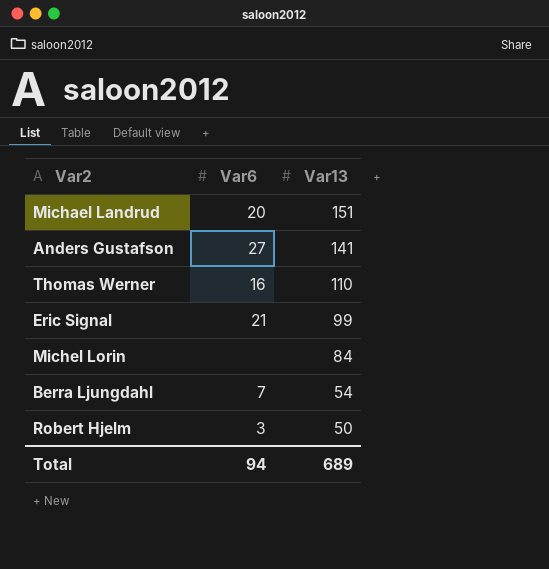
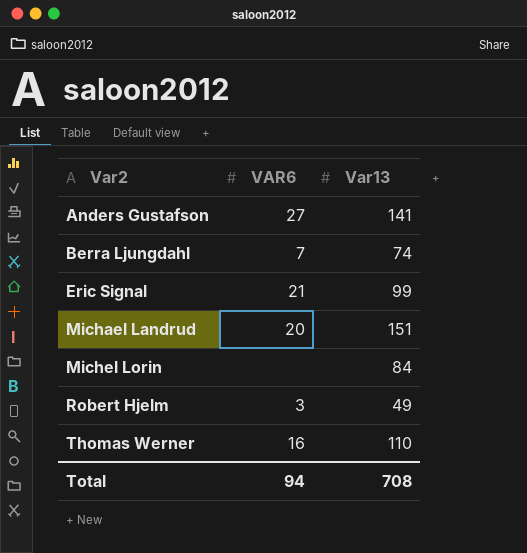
row order: Var13 descending -> Var2 ascending
column name: Var6 -> VAR6
Berra Ljungdahl | Var13: 54 -> 74
Robert Hjelm | Var13: 50 -> 49
Total | Var13: 689 -> 708

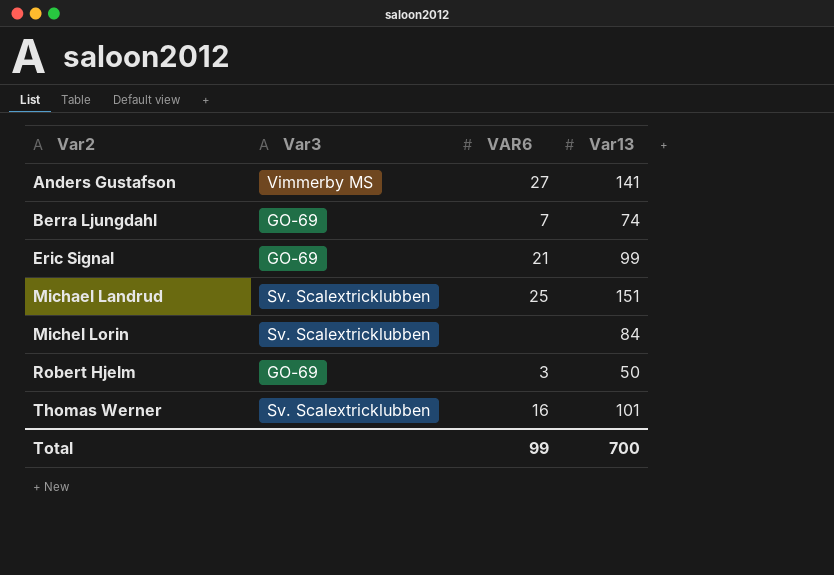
column Var3 | position: none -> 2
Michael Landrud | VAR6: 20 -> 25
Robert Hjelm | Var13: 49 -> 50
Thomas Werner | Var13: 110 -> 101
Total | VAR6: 94 -> 99
Total | Var13: 708 -> 700

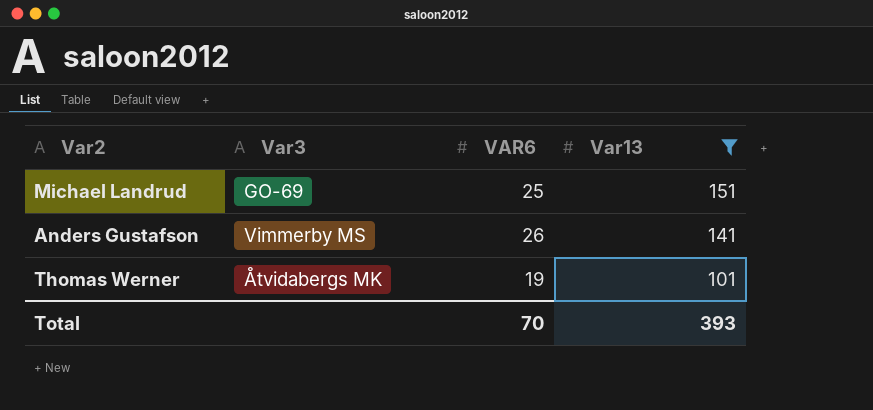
filter: none -> Var13 >= 101
row order: Var2 ascending -> Var13 descending
Michael Landrud | Var3: Sv. Scalextricklubben -> GO-69
Anders Gustafson | VAR6: 27 -> 26
Thomas Werner | Var3: Sv. Scalextricklubben -> Åtvidabergs MK
Thomas Werner | VAR6: 16 -> 19
Total | VAR6: 99 -> 70
Total | Var13: 700 -> 393

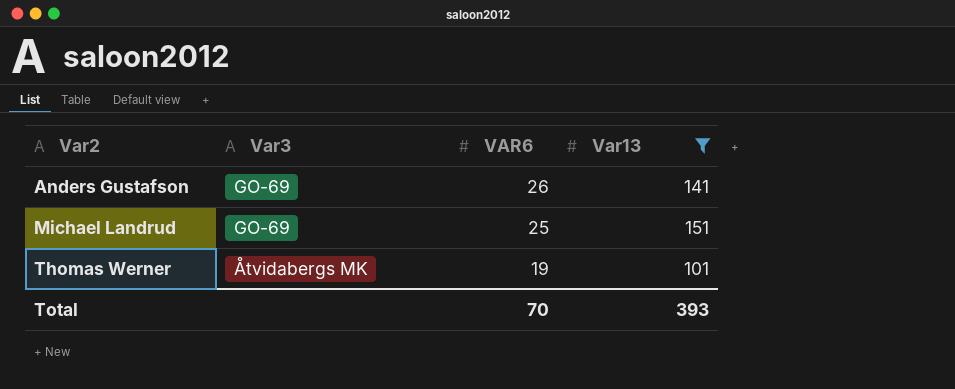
row order: Var13 descending -> Var2 ascending
Anders Gustafson | Var3: Vimmerby MS -> GO-69

